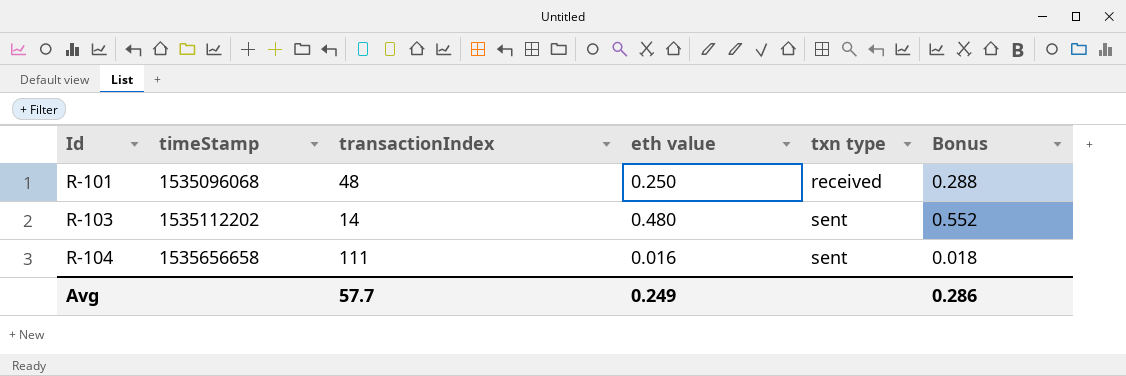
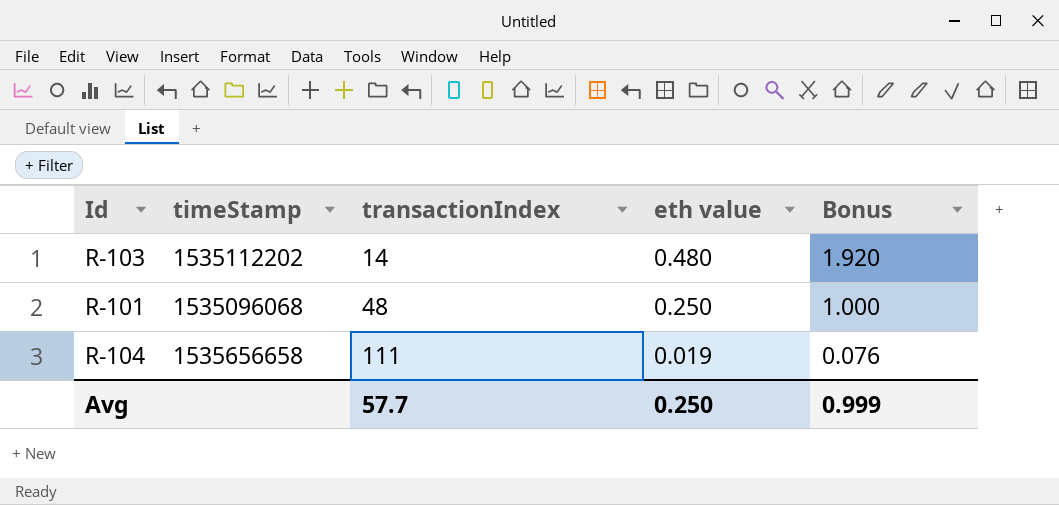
row order: Id ascending -> transactionIndex ascending
column txn type | position: 5 -> none
column Bonus | formula: [eth value] * 1.15 -> [eth value] * 4
R-104 | eth value: 0.016 -> 0.019
Avg | eth value: 0.249 -> 0.250
Avg | Bonus: 0.286 -> 0.999

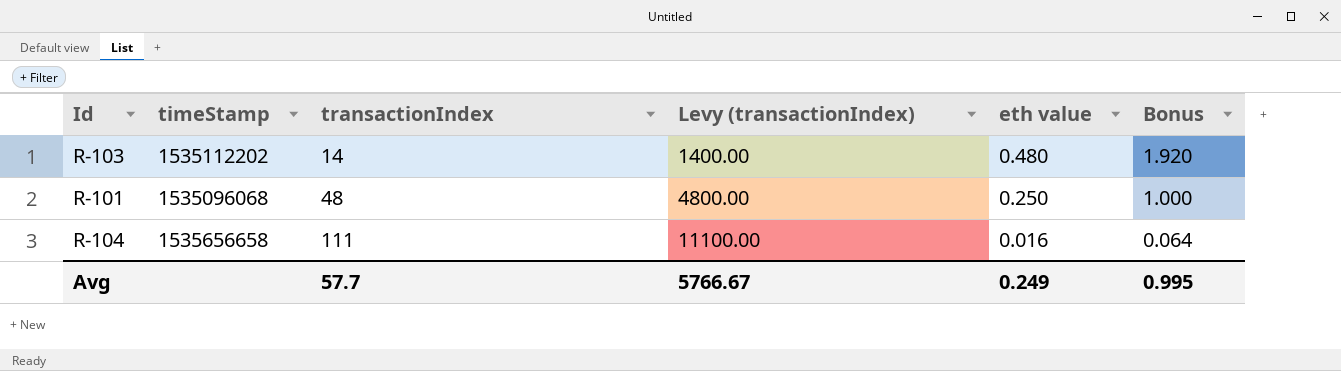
column Levy (transactionIndex) | formula: none -> [transactionIndex] * 100
R-104 | eth value: 0.019 -> 0.016
R-104 | Bonus: 0.076 -> 0.064
Avg | eth value: 0.250 -> 0.249
Avg | Bonus: 0.999 -> 0.995

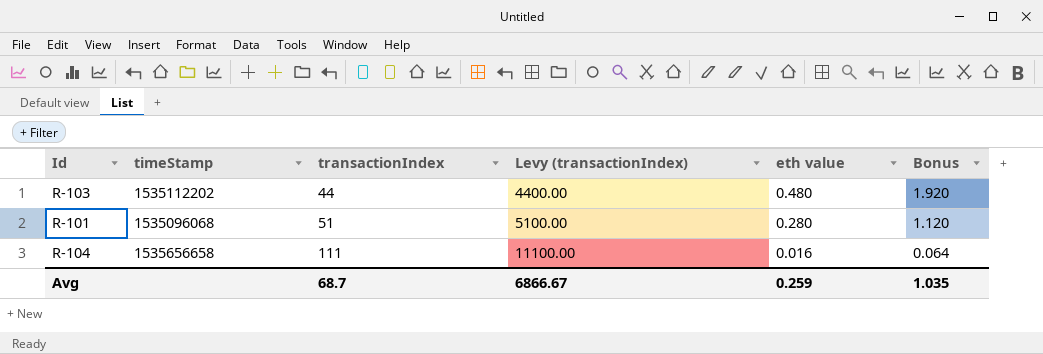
R-103 | transactionIndex: 14 -> 44
R-103 | Levy (transactionIndex): 1400.00 -> 4400.00
R-101 | transactionIndex: 48 -> 51
R-101 | Levy (transactionIndex): 4800.00 -> 5100.00
R-101 | eth value: 0.250 -> 0.280
R-101 | Bonus: 1.000 -> 1.120
Avg | transactionIndex: 57.7 -> 68.7
Avg | Levy (transactionIndex): 5766.67 -> 6866.67
Avg | eth value: 0.249 -> 0.259
Avg | Bonus: 0.995 -> 1.035

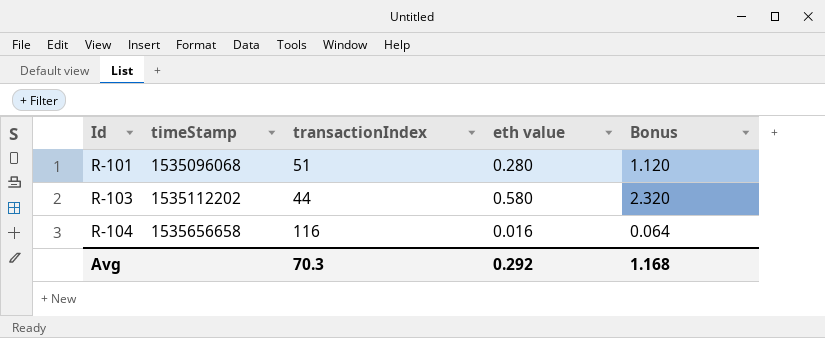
row order: transactionIndex ascending -> Id ascending
column Levy (transactionIndex) | formula: [transactionIndex] * 100 -> none
R-103 | eth value: 0.480 -> 0.580
R-103 | Bonus: 1.920 -> 2.320
R-104 | transactionIndex: 111 -> 116
Avg | transactionIndex: 68.7 -> 70.3
Avg | eth value: 0.259 -> 0.292
Avg | Bonus: 1.035 -> 1.168

